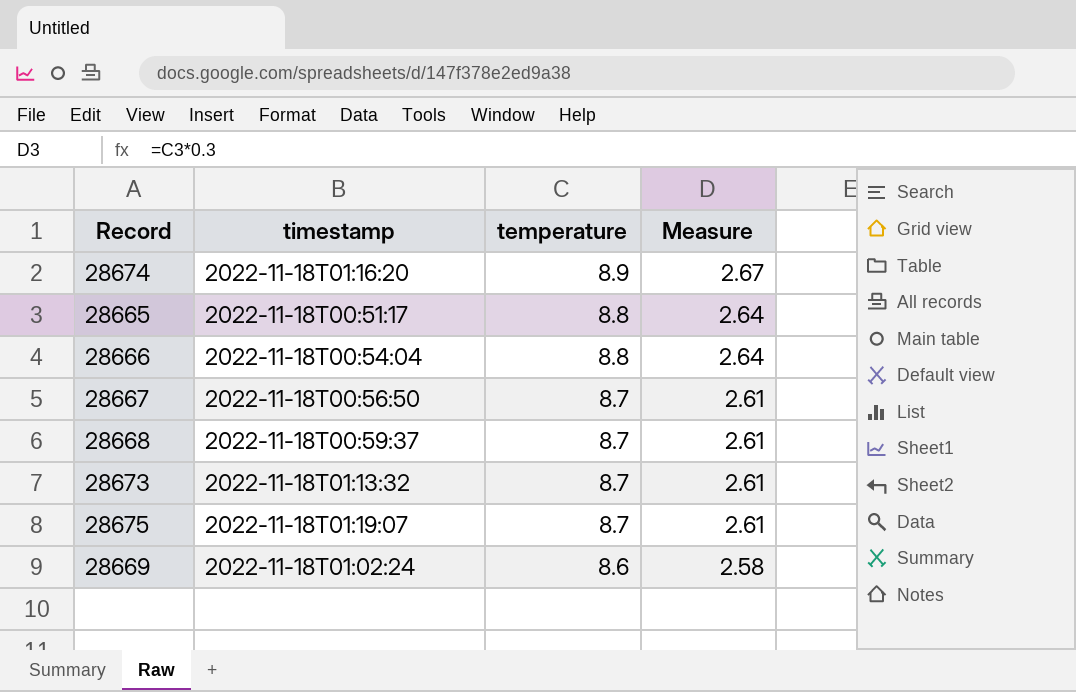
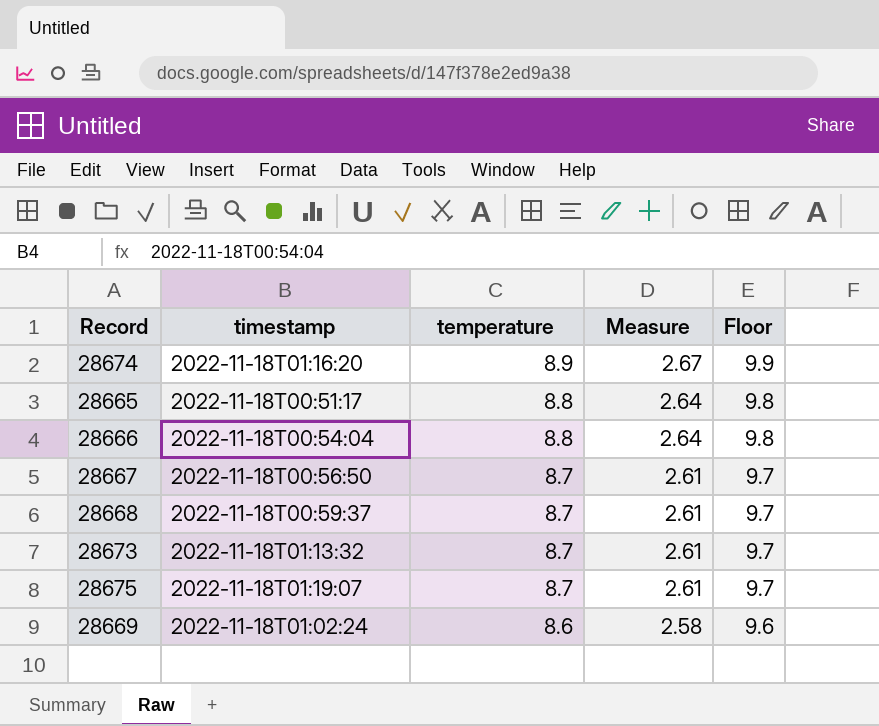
column Floor | formula: none -> [temperature] + 1

